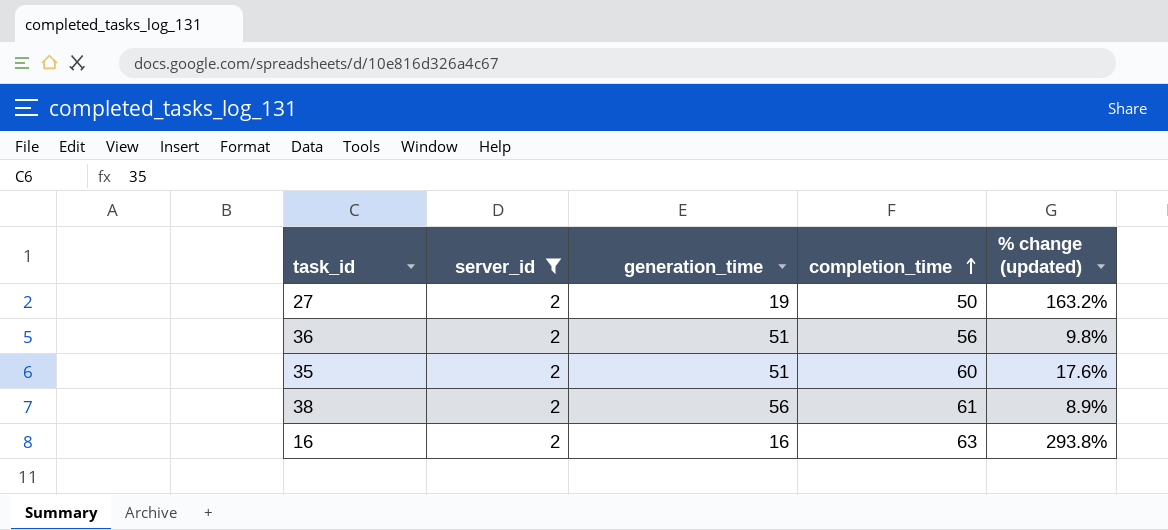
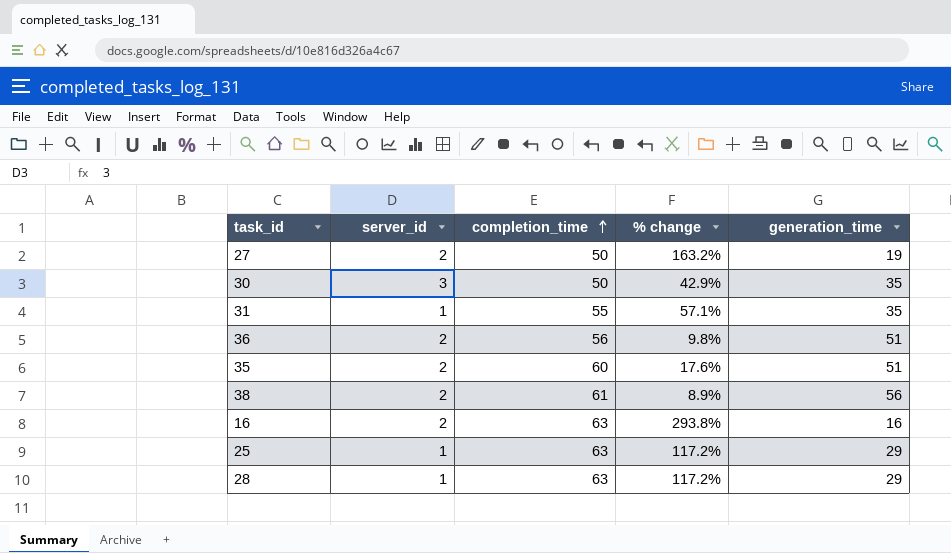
filter: server_id = 2 -> none
column name: % change (updated) -> % change
column generation_time | position: 3 -> 5

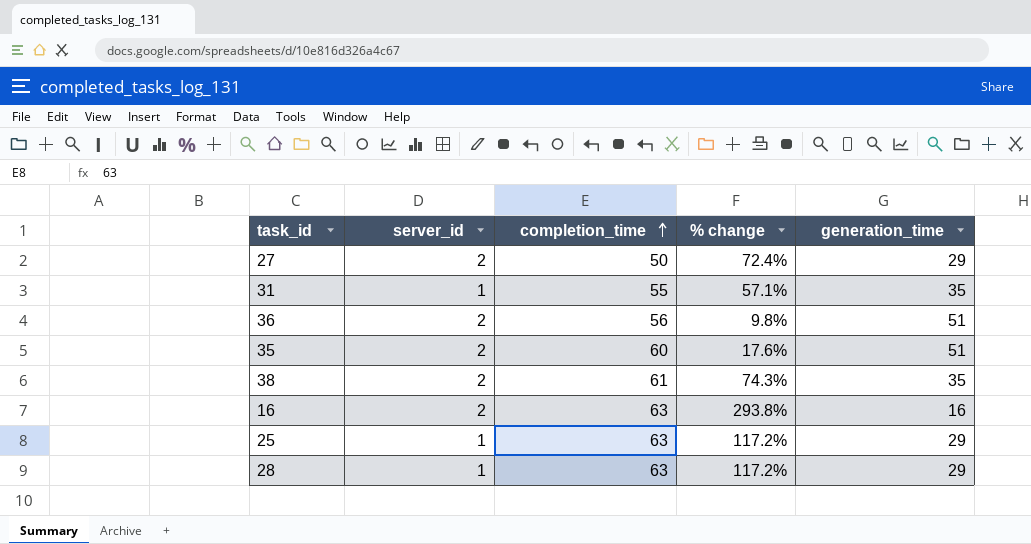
row 30: 3 | 50 | 42.9% | 35 -> none
27 | % change: 163.2% -> 72.4%
27 | generation_time: 19 -> 29
38 | % change: 8.9% -> 74.3%
38 | generation_time: 56 -> 35

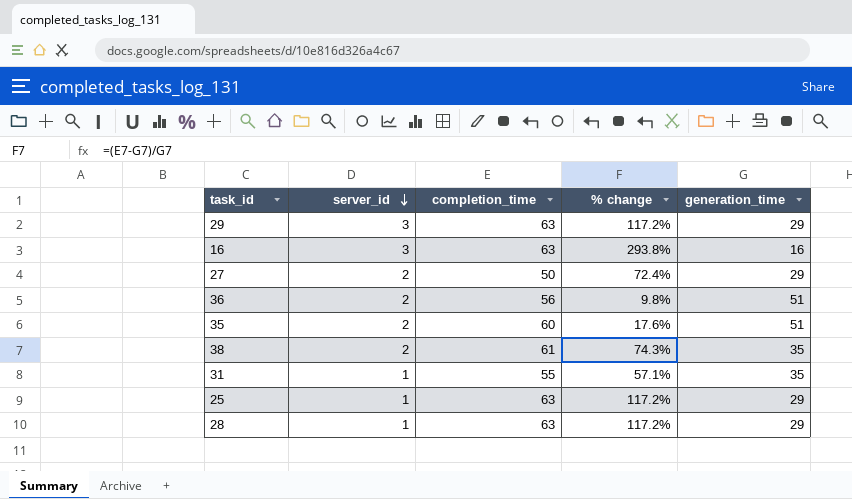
row order: completion_time ascending -> server_id descending
row 29: none -> 3 | 63 | 117.2% | 29
16 | server_id: 2 -> 3

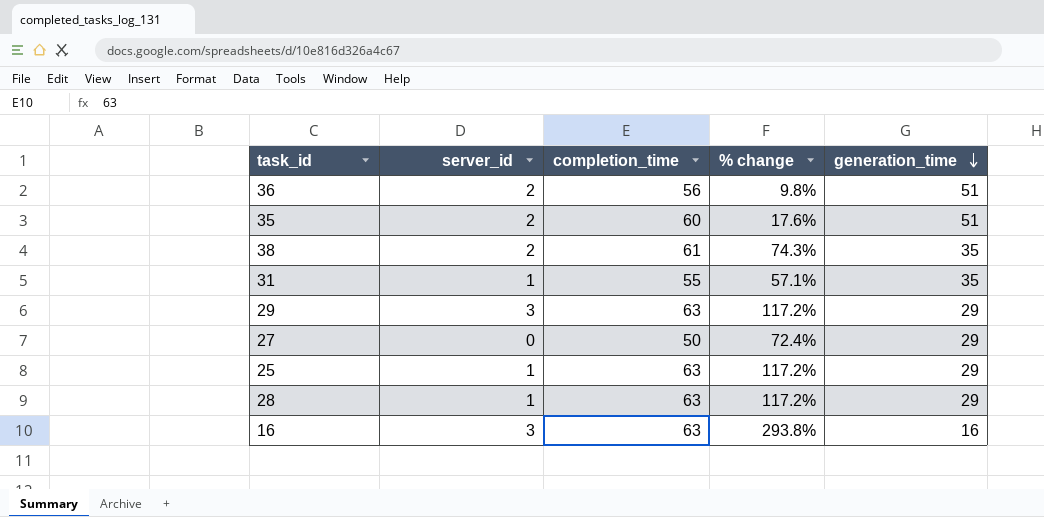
row order: server_id descending -> generation_time descending
27 | server_id: 2 -> 0

